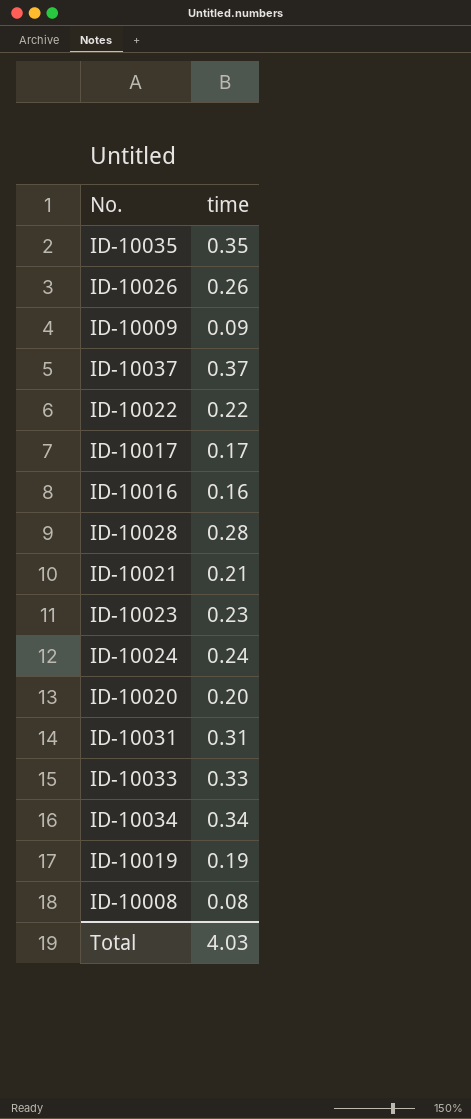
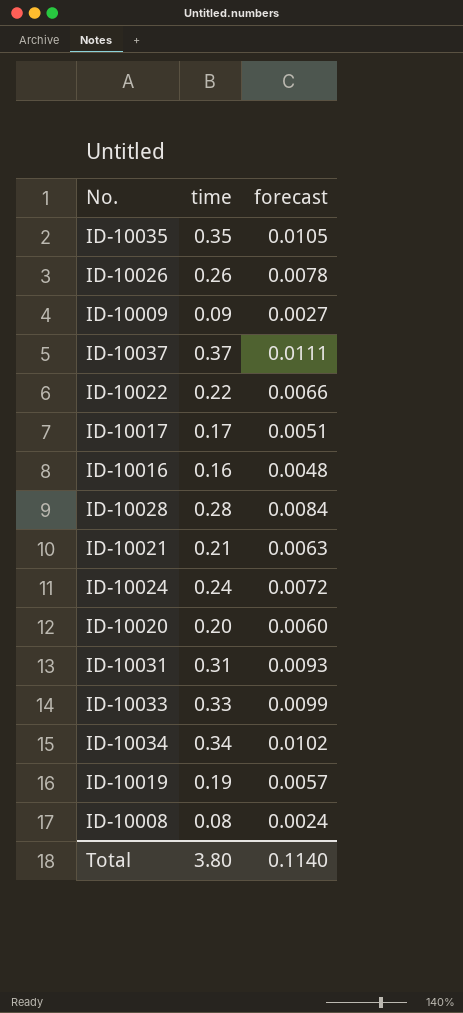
column forecast | formula: none -> [time] * 0.03
row ID-10023: 0.23 -> none
Total | time: 4.03 -> 3.80

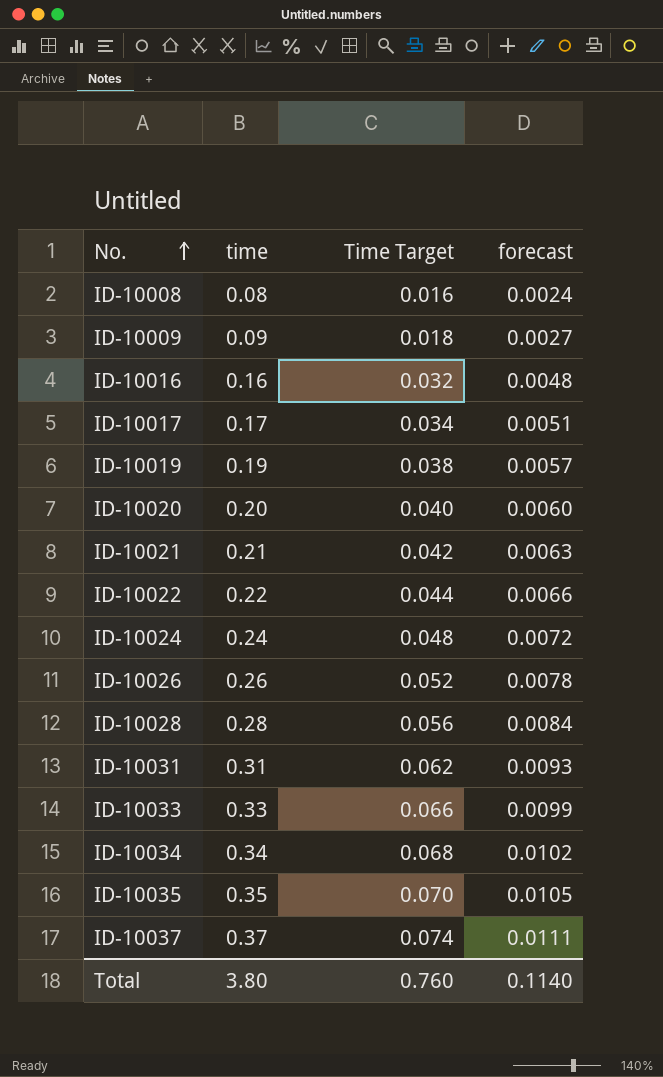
row order: none -> No. ascending
column Time Target | formula: none -> [time] * 0.2

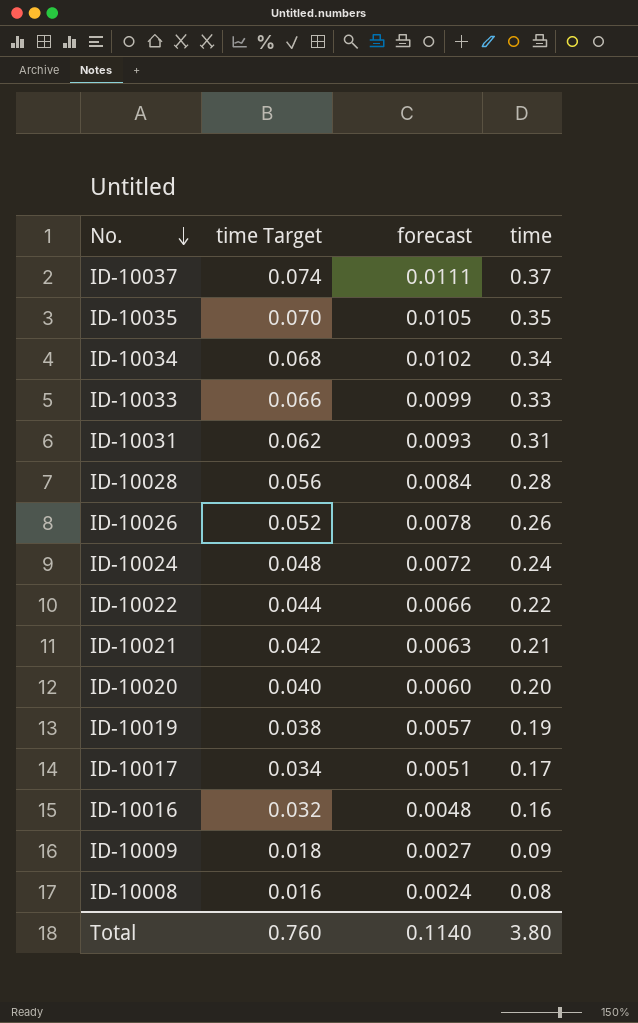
row order: No. ascending -> No. descending
column name: Time Target -> time Target
column time | position: 2 -> 4

